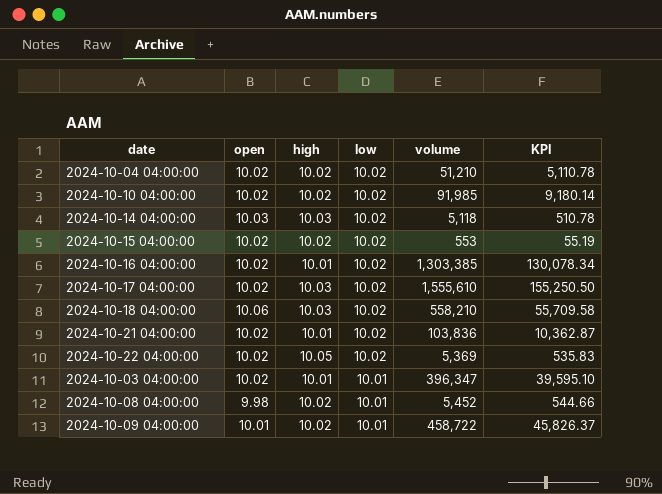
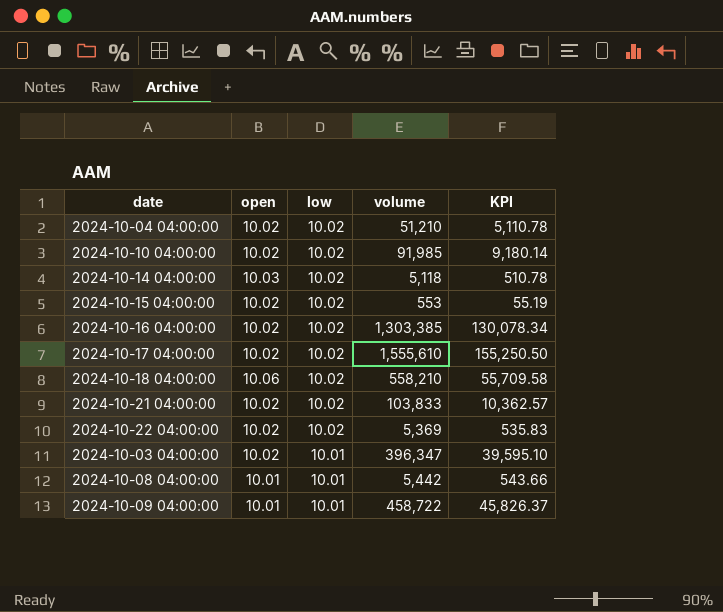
column high | position: 3 -> none
2024-10-21 04:00:00 | volume: 103,836 -> 103,833
2024-10-21 04:00:00 | KPI: 10,362.87 -> 10,362.57
2024-10-08 04:00:00 | open: 9.98 -> 10.01
2024-10-08 04:00:00 | volume: 5,452 -> 5,442
2024-10-08 04:00:00 | KPI: 544.66 -> 543.66

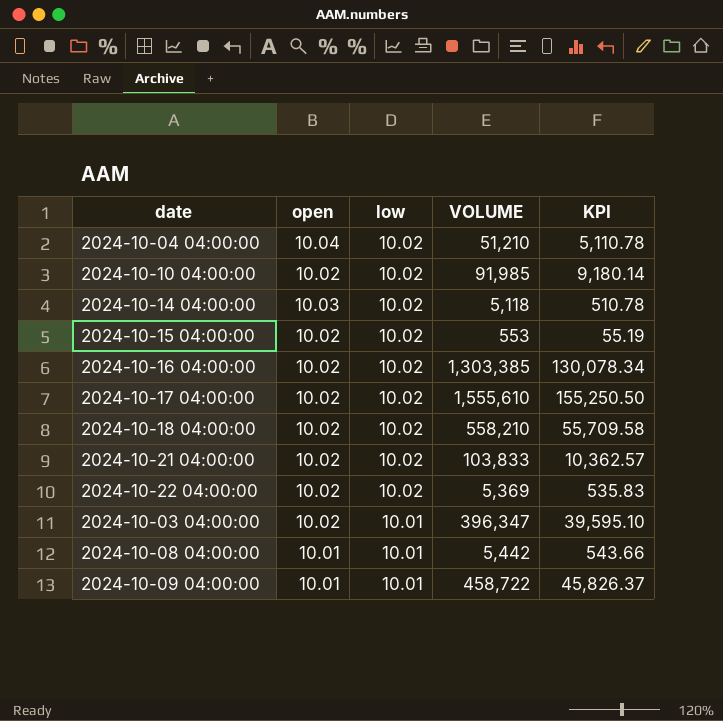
column name: volume -> VOLUME
2024-10-04 04:00:00 | open: 10.02 -> 10.04
2024-10-18 04:00:00 | open: 10.06 -> 10.02

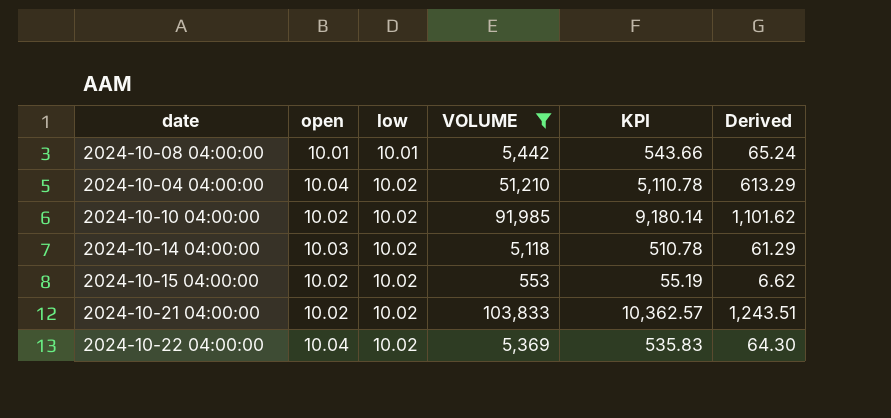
filter: none -> VOLUME <= 103,833
row order: low descending -> low ascending
column Derived | formula: none -> [KPI] * 0.12
2024-10-22 04:00:00 | open: 10.02 -> 10.04

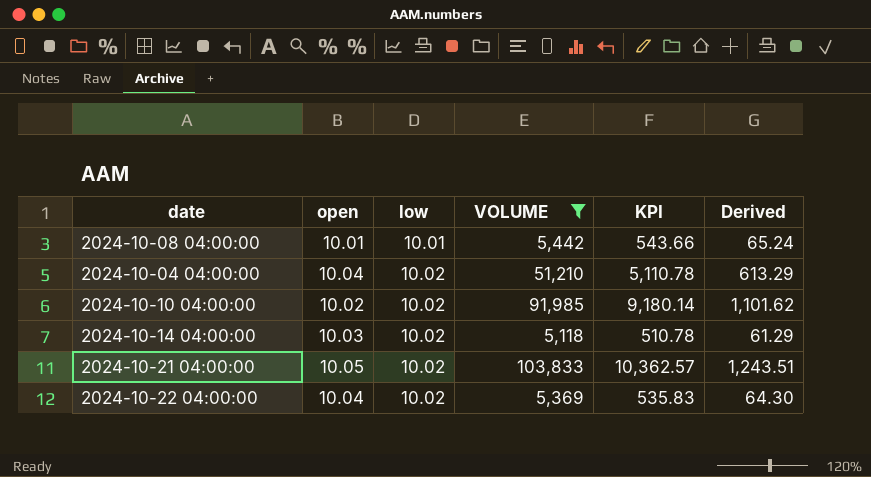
row 2024-10-15 04:00:00: 10.02 | 10.02 | 553 | 55.19 | 6.62 -> none
2024-10-21 04:00:00 | open: 10.02 -> 10.05

